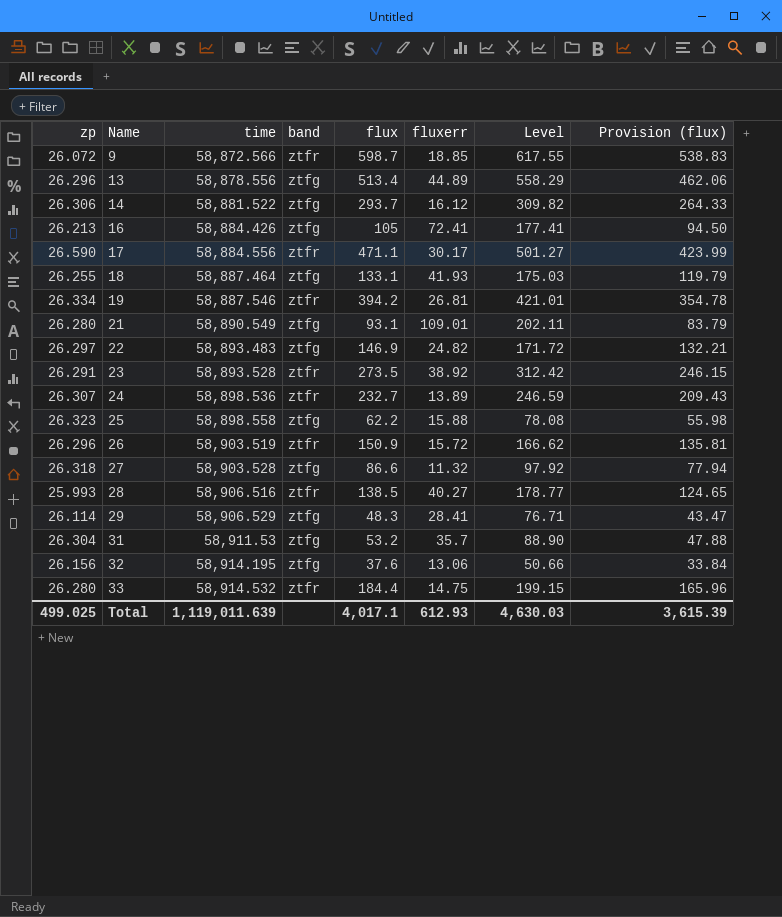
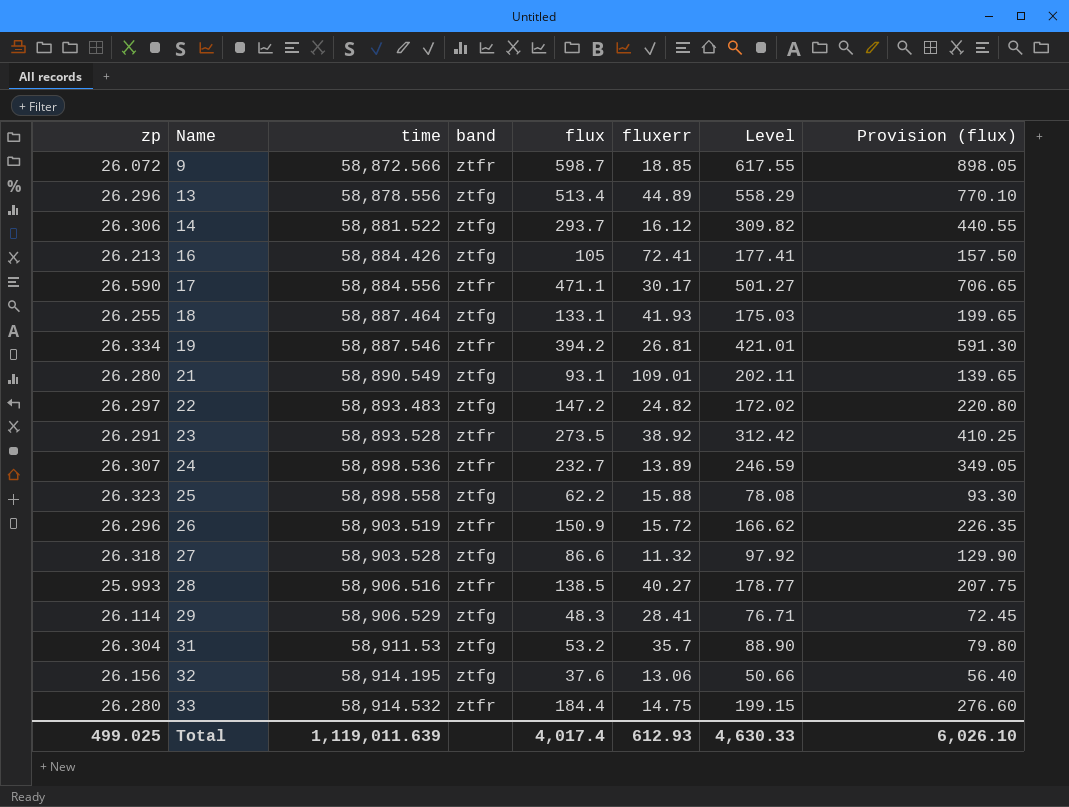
column Provision (flux) | formula: [flux] * 0.9 -> [flux] * 1.5
22 | flux: 146.9 -> 147.2
22 | Level: 171.72 -> 172.02
Total | flux: 4,017.1 -> 4,017.4
Total | Level: 4,630.03 -> 4,630.33
Total | Provision (flux): 3,615.39 -> 6,026.10

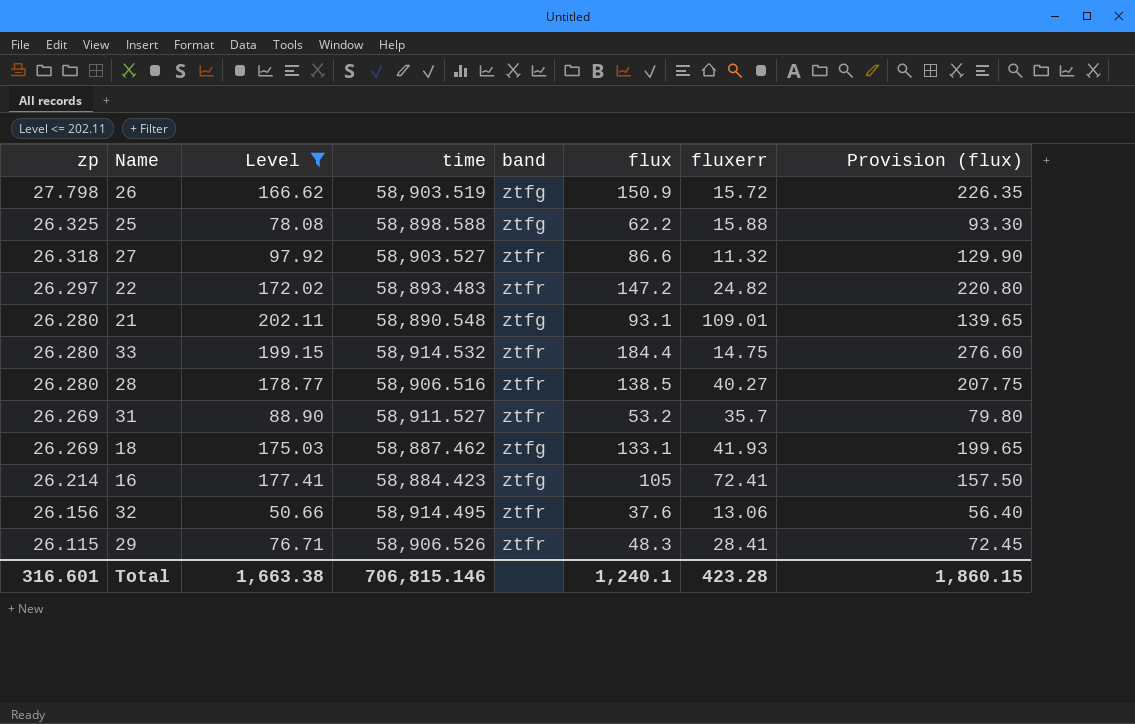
filter: none -> Level <= 202.11
row order: Name ascending -> zp descending
column Level | position: 7 -> 3
26 | zp: 26.296 -> 27.798
26 | band: ztfr -> ztfg
25 | zp: 26.323 -> 26.325
25 | time: 58,898.558 -> 58,898.588
27 | time: 58,903.528 -> 58,903.527
27 | band: ztfg -> ztfr
22 | band: ztfg -> ztfr
21 | time: 58,890.549 -> 58,890.548
28 | zp: 25.993 -> 26.280
31 | zp: 26.304 -> 26.269
31 | time: 58,911.53 -> 58,911.527
31 | band: ztfg -> ztfr
18 | zp: 26.255 -> 26.269
18 | time: 58,887.464 -> 58,887.462
16 | zp: 26.213 -> 26.214
16 | time: 58,884.426 -> 58,884.423
32 | time: 58,914.195 -> 58,914.495
32 | band: ztfg -> ztfr
29 | zp: 26.114 -> 26.115
29 | time: 58,906.529 -> 58,906.526
29 | band: ztfg -> ztfr
Total | zp: 499.025 -> 316.601
Total | Level: 4,630.33 -> 1,663.38
Total | time: 1,119,011.639 -> 706,815.146
Total | flux: 4,017.4 -> 1,240.1
Total | fluxerr: 612.93 -> 423.28
Total | Provision (flux): 6,026.10 -> 1,860.15

